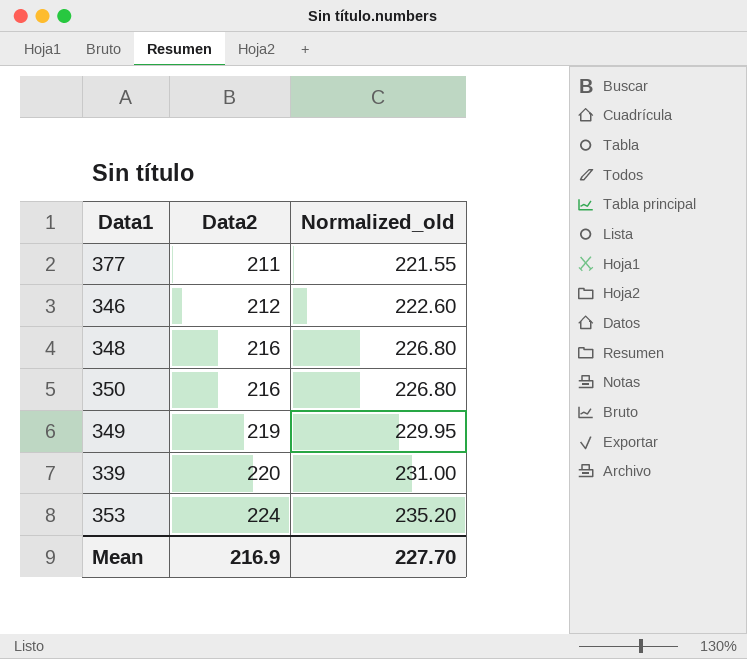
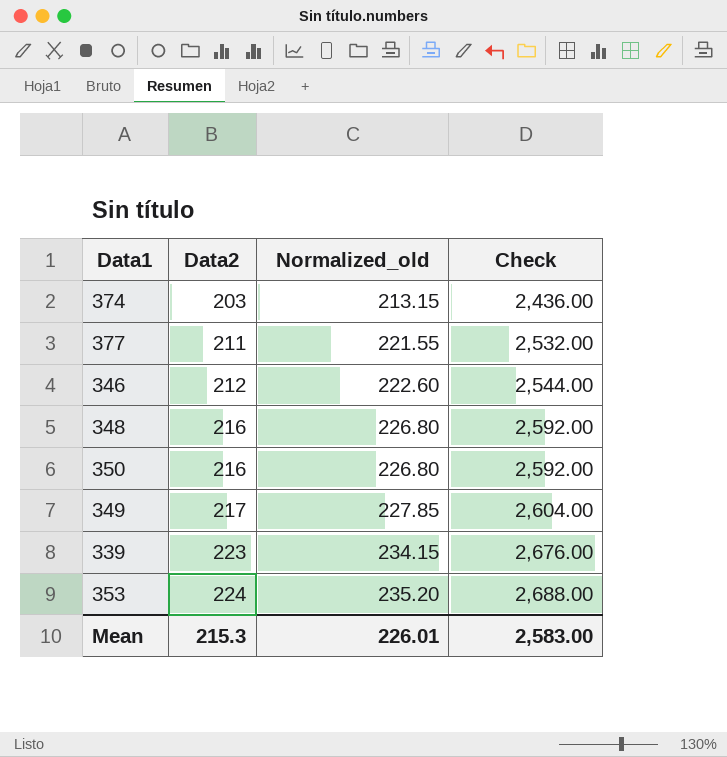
column Check | formula: none -> [Data2] * 12
row 374: none -> 203 | 213.15 | 2,436.00
349 | Data2: 219 -> 217
349 | Normalized_old: 229.95 -> 227.85
339 | Data2: 220 -> 223
339 | Normalized_old: 231.00 -> 234.15
Mean | Data2: 216.9 -> 215.3
Mean | Normalized_old: 227.70 -> 226.01

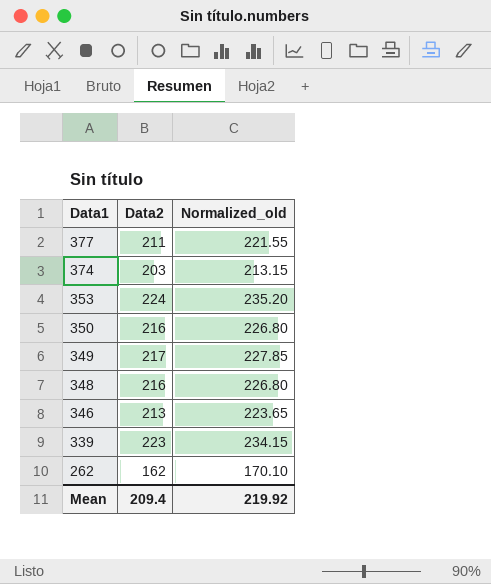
row order: Data2 ascending -> Data1 descending
column Check | formula: [Data2] * 12 -> none
346 | Data2: 212 -> 213
346 | Normalized_old: 222.60 -> 223.65
row 262: none -> 162 | 170.10
Mean | Data2: 215.3 -> 209.4
Mean | Normalized_old: 226.01 -> 219.92

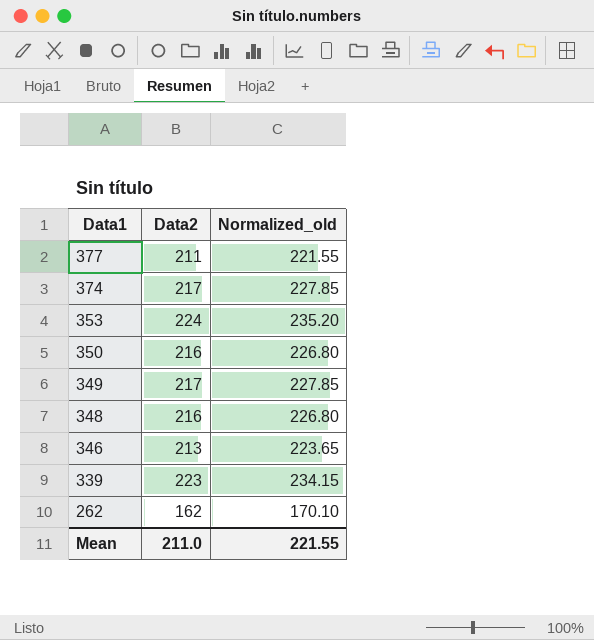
374 | Data2: 203 -> 217
374 | Normalized_old: 213.15 -> 227.85
Mean | Data2: 209.4 -> 211.0
Mean | Normalized_old: 219.92 -> 221.55

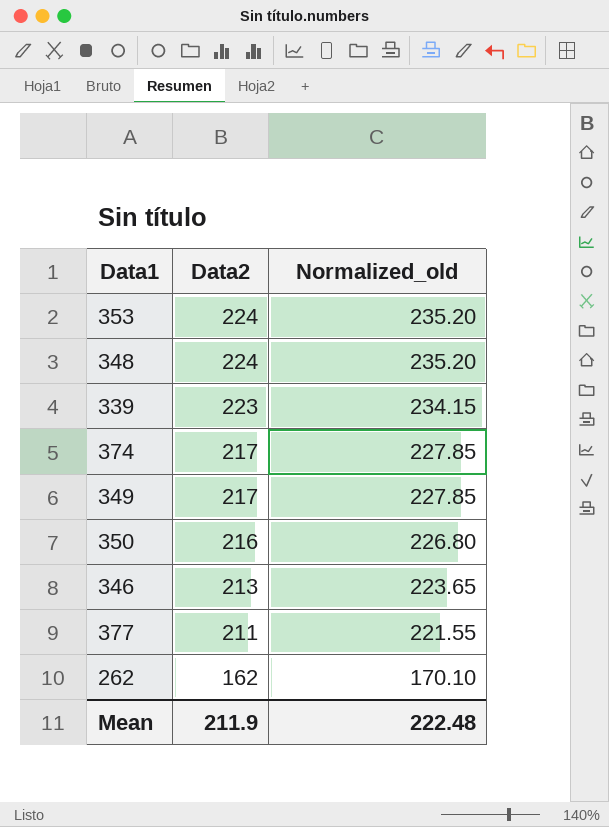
row order: Data1 descending -> Data2 descending
348 | Data2: 216 -> 224
348 | Normalized_old: 226.80 -> 235.20
Mean | Data2: 211.0 -> 211.9
Mean | Normalized_old: 221.55 -> 222.48

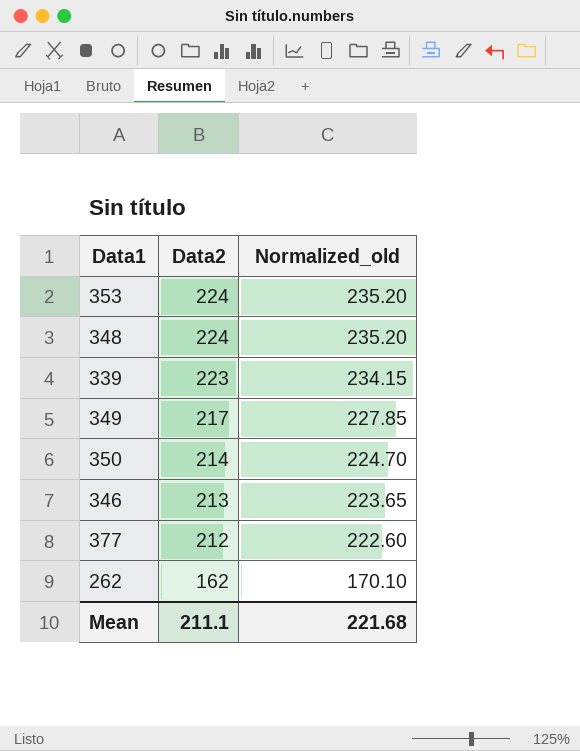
row 374: 217 | 227.85 -> none
350 | Data2: 216 -> 214
350 | Normalized_old: 226.80 -> 224.70
377 | Data2: 211 -> 212
377 | Normalized_old: 221.55 -> 222.60
Mean | Data2: 211.9 -> 211.1
Mean | Normalized_old: 222.48 -> 221.68

